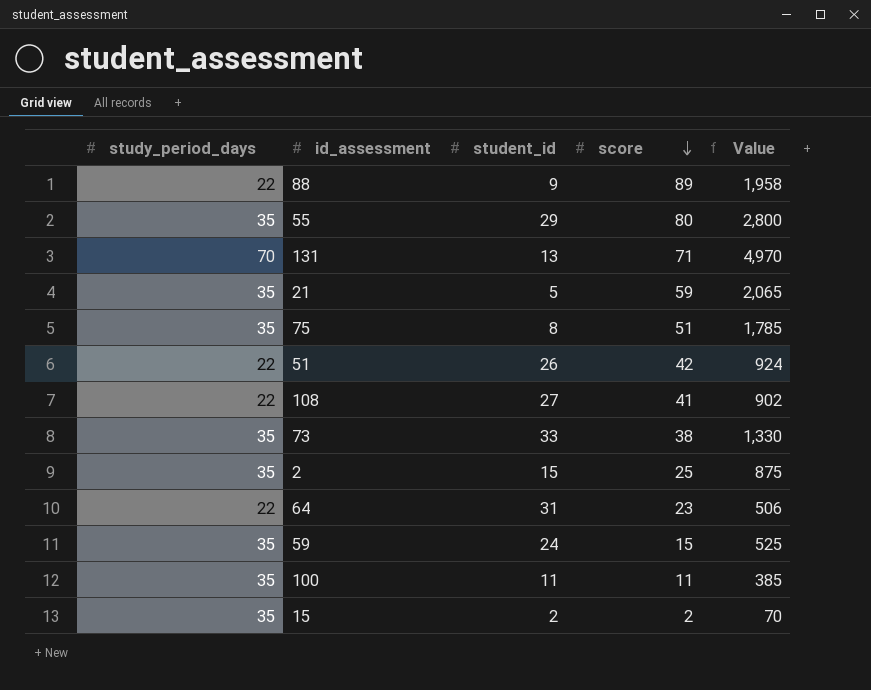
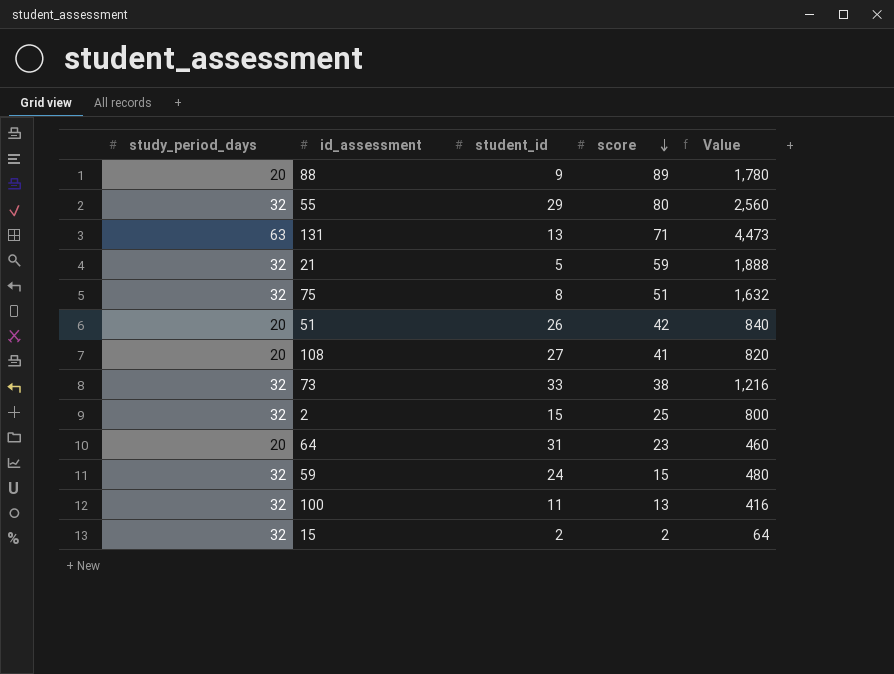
88 | study_period_days: 22 -> 20
88 | Value: 1,958 -> 1,780
55 | study_period_days: 35 -> 32
55 | Value: 2,800 -> 2,560
131 | study_period_days: 70 -> 63
131 | Value: 4,970 -> 4,473
21 | study_period_days: 35 -> 32
21 | Value: 2,065 -> 1,888
75 | study_period_days: 35 -> 32
75 | Value: 1,785 -> 1,632
51 | study_period_days: 22 -> 20
51 | Value: 924 -> 840
108 | study_period_days: 22 -> 20
108 | Value: 902 -> 820
73 | study_period_days: 35 -> 32
73 | Value: 1,330 -> 1,216
2 | study_period_days: 35 -> 32
2 | Value: 875 -> 800
64 | study_period_days: 22 -> 20
64 | Value: 506 -> 460
59 | study_period_days: 35 -> 32
59 | Value: 525 -> 480
100 | study_period_days: 35 -> 32
100 | score: 11 -> 13
100 | Value: 385 -> 416
15 | study_period_days: 35 -> 32
15 | Value: 70 -> 64

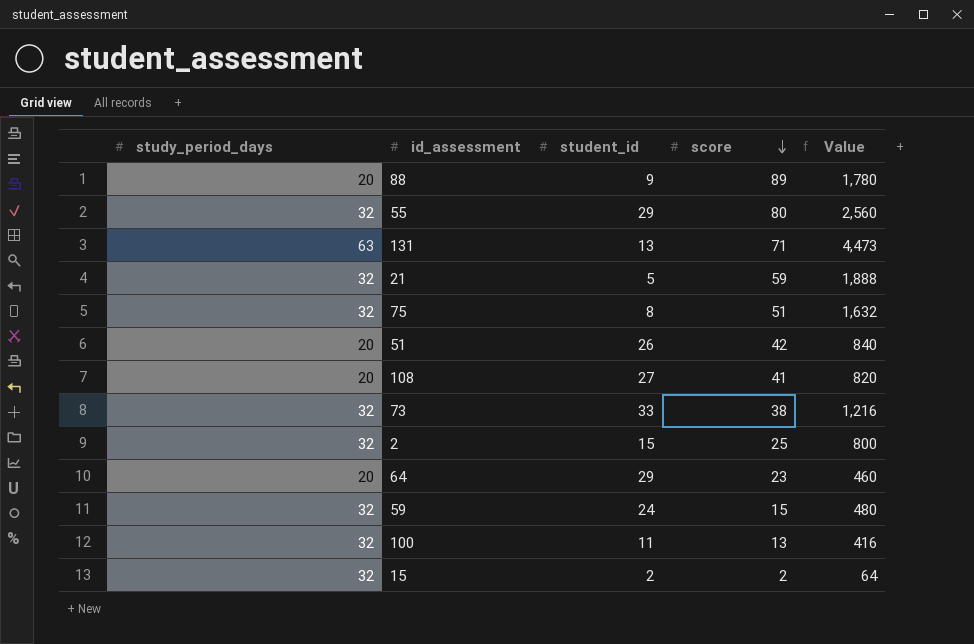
64 | student_id: 31 -> 29

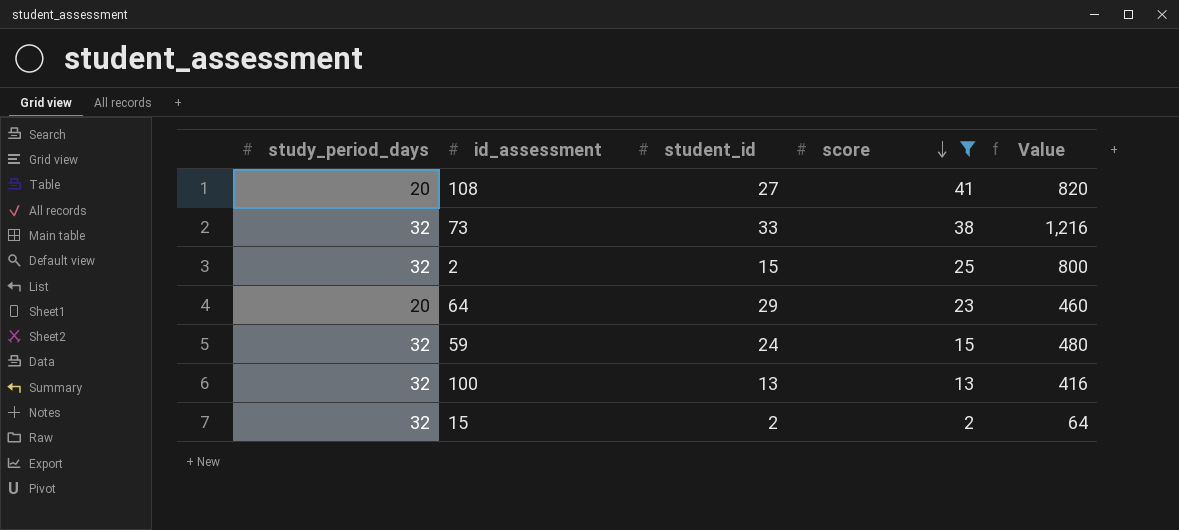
filter: none -> score <= 41
100 | student_id: 11 -> 13

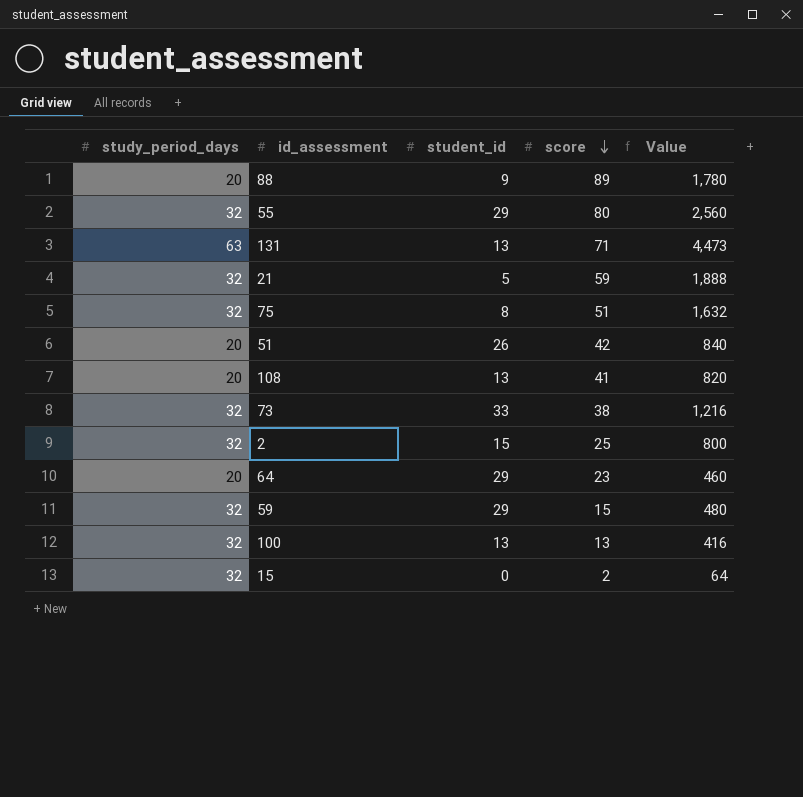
filter: score <= 41 -> none
108 | student_id: 27 -> 13
59 | student_id: 24 -> 29
15 | student_id: 2 -> 0

